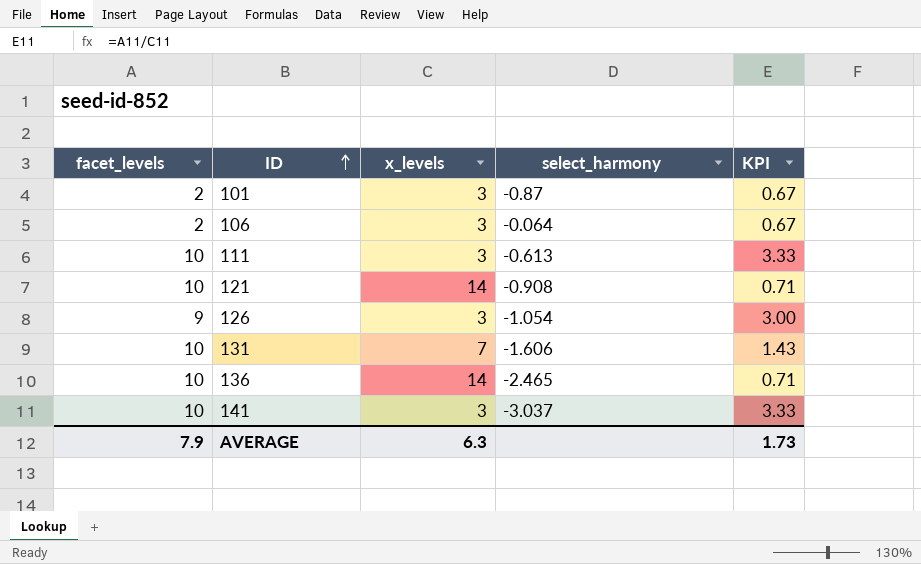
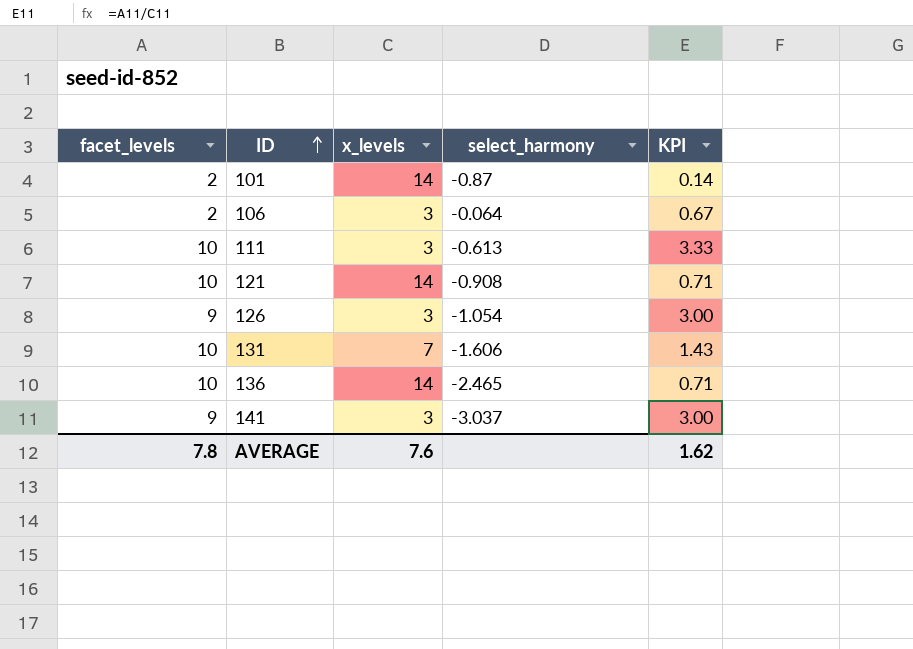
101 | x_levels: 3 -> 14
101 | KPI: 0.67 -> 0.14
141 | facet_levels: 10 -> 9
141 | KPI: 3.33 -> 3.00
AVERAGE | facet_levels: 7.9 -> 7.8
AVERAGE | x_levels: 6.3 -> 7.6
AVERAGE | KPI: 1.73 -> 1.62

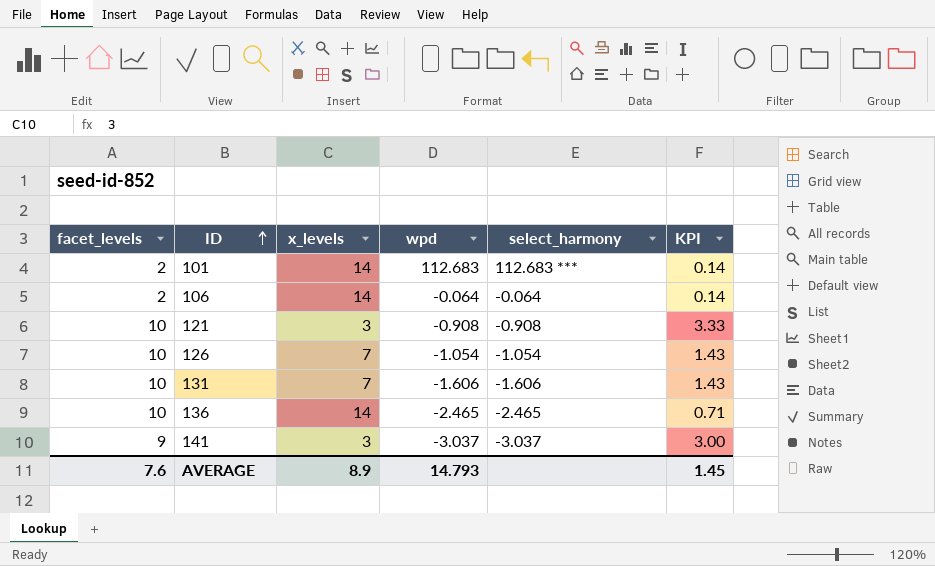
column wpd | position: none -> 4
row 111: 10 | 3 | -0.613 | 3.33 -> none
101 | select_harmony: -0.87 -> 112.683 ***
106 | x_levels: 3 -> 14
106 | KPI: 0.67 -> 0.14
121 | x_levels: 14 -> 3
121 | KPI: 0.71 -> 3.33
126 | facet_levels: 9 -> 10
126 | x_levels: 3 -> 7
126 | KPI: 3.00 -> 1.43
AVERAGE | facet_levels: 7.8 -> 7.6
AVERAGE | x_levels: 7.6 -> 8.9
AVERAGE | KPI: 1.62 -> 1.45

